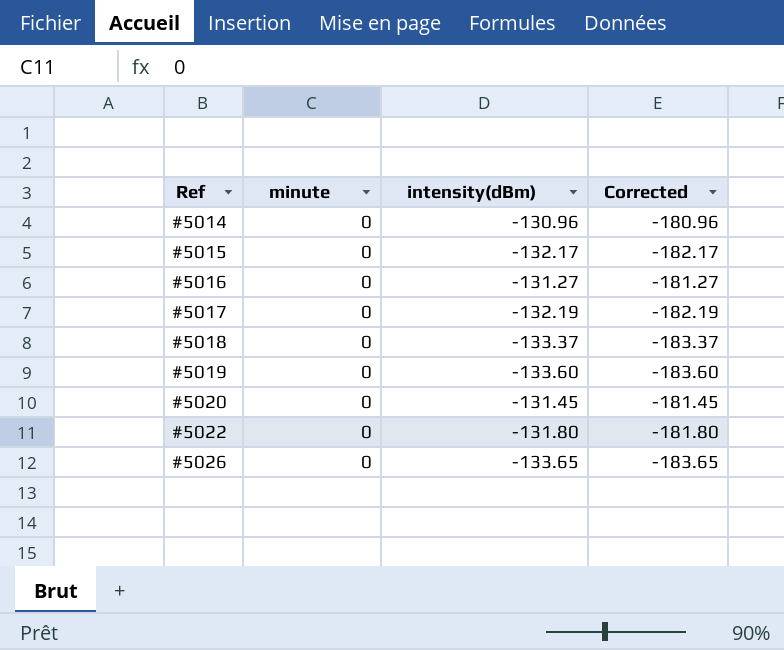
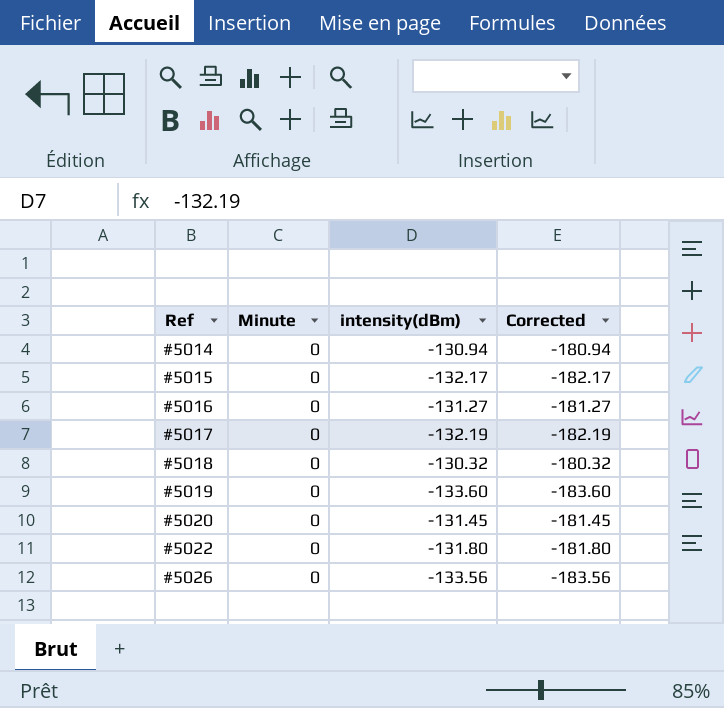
column name: minute -> Minute
#5014 | intensity(dBm): -130.96 -> -130.94
#5014 | Corrected: -180.96 -> -180.94
#5018 | intensity(dBm): -133.37 -> -130.32
#5018 | Corrected: -183.37 -> -180.32
#5026 | intensity(dBm): -133.65 -> -133.56
#5026 | Corrected: -183.65 -> -183.56

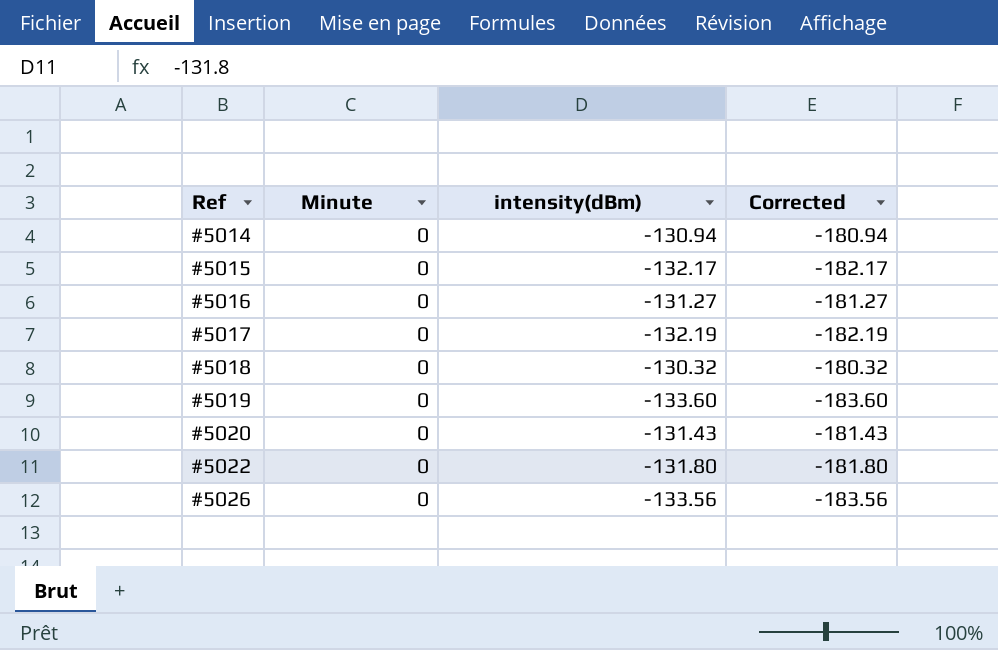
#5020 | intensity(dBm): -131.45 -> -131.43
#5020 | Corrected: -181.45 -> -181.43

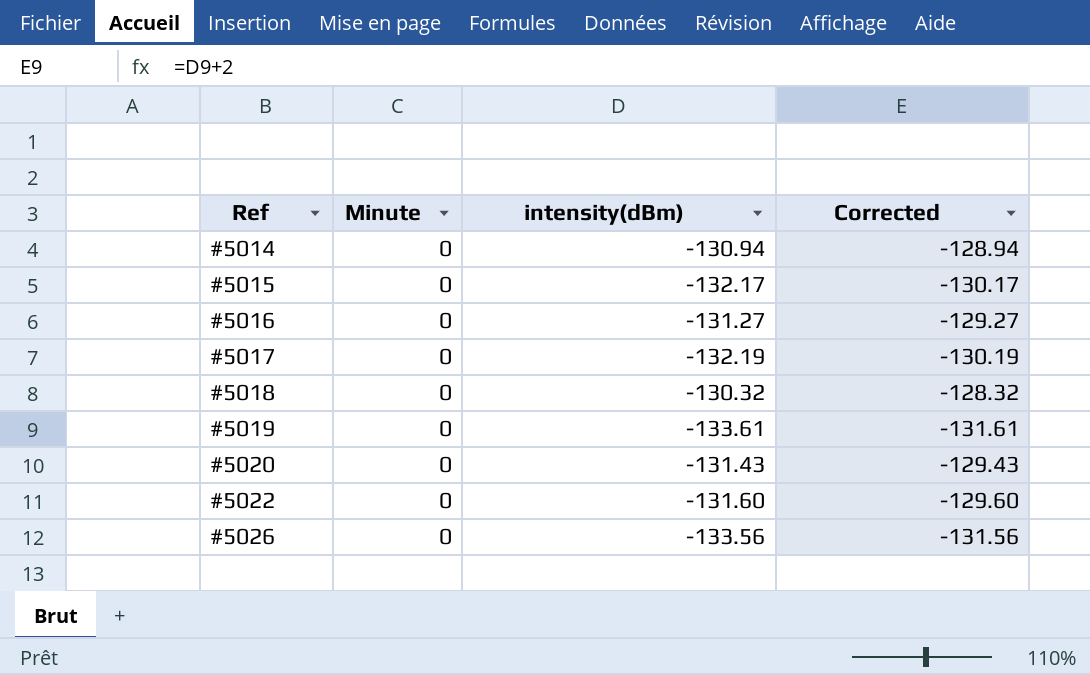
column Corrected | formula: [intensity(dBm)] - 50 -> [intensity(dBm)] + 2
#5019 | intensity(dBm): -133.60 -> -133.61
#5022 | intensity(dBm): -131.80 -> -131.60

